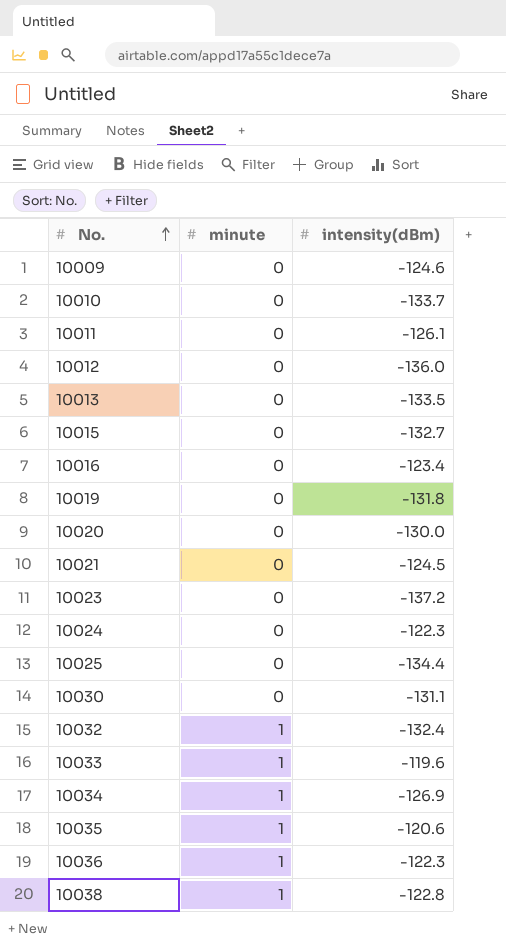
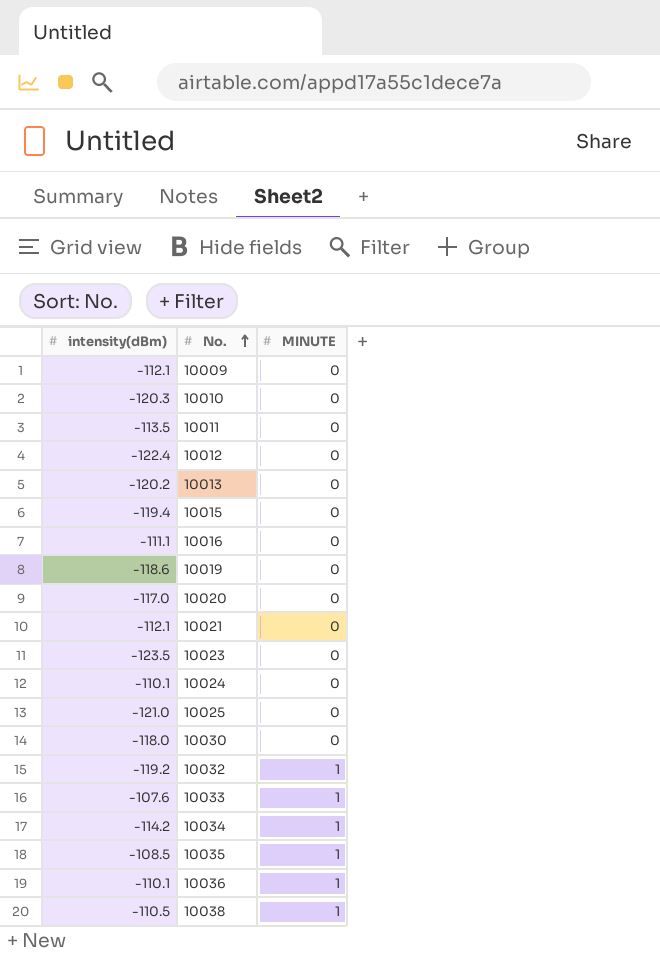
column intensity(dBm) | position: 3 -> 1
column name: minute -> MINUTE
10009 | intensity(dBm): -124.6 -> -112.1
10010 | intensity(dBm): -133.7 -> -120.3
10011 | intensity(dBm): -126.1 -> -113.5
10012 | intensity(dBm): -136.0 -> -122.4
10013 | intensity(dBm): -133.5 -> -120.2
10015 | intensity(dBm): -132.7 -> -119.4
10016 | intensity(dBm): -123.4 -> -111.1
10019 | intensity(dBm): -131.8 -> -118.6
10020 | intensity(dBm): -130.0 -> -117.0
10021 | intensity(dBm): -124.5 -> -112.1
10023 | intensity(dBm): -137.2 -> -123.5
10024 | intensity(dBm): -122.3 -> -110.1
10025 | intensity(dBm): -134.4 -> -121.0
10030 | intensity(dBm): -131.1 -> -118.0
10032 | intensity(dBm): -132.4 -> -119.2
10033 | intensity(dBm): -119.6 -> -107.6
10034 | intensity(dBm): -126.9 -> -114.2
10035 | intensity(dBm): -120.6 -> -108.5
10036 | intensity(dBm): -122.3 -> -110.1
10038 | intensity(dBm): -122.8 -> -110.5

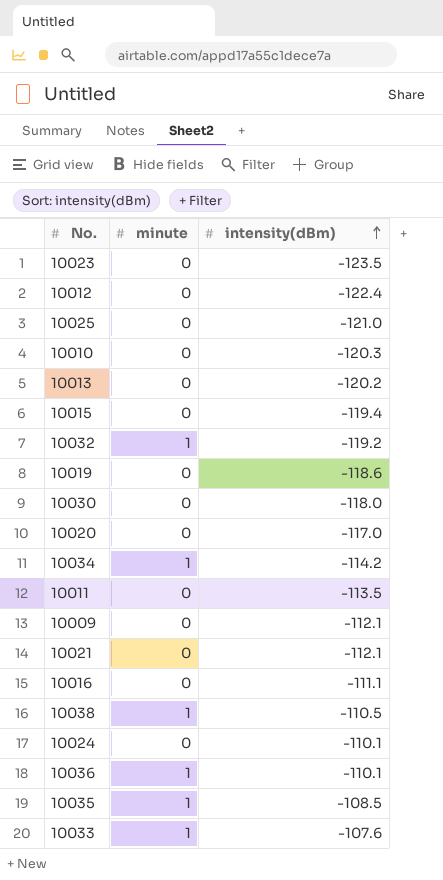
row order: No. ascending -> intensity(dBm) ascending
column name: MINUTE -> minute
column intensity(dBm) | position: 1 -> 3

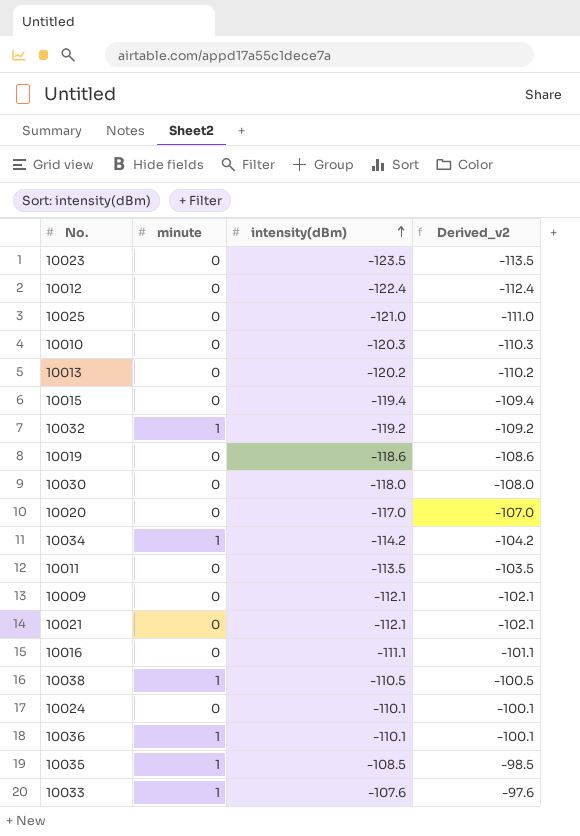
column Derived_v2 | formula: none -> [intensity(dBm)] + 10

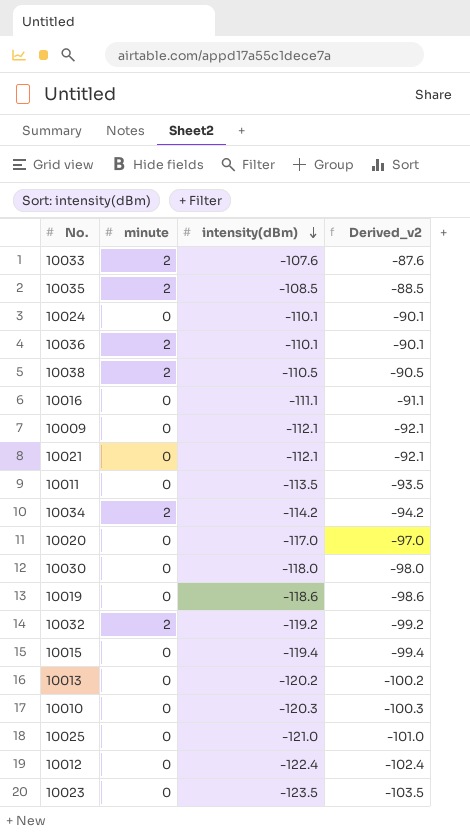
row order: intensity(dBm) ascending -> intensity(dBm) descending
column Derived_v2 | formula: [intensity(dBm)] + 10 -> [intensity(dBm)] + 20
10033 | minute: 1 -> 2
10035 | minute: 1 -> 2
10036 | minute: 1 -> 2
10038 | minute: 1 -> 2
10034 | minute: 1 -> 2
10032 | minute: 1 -> 2

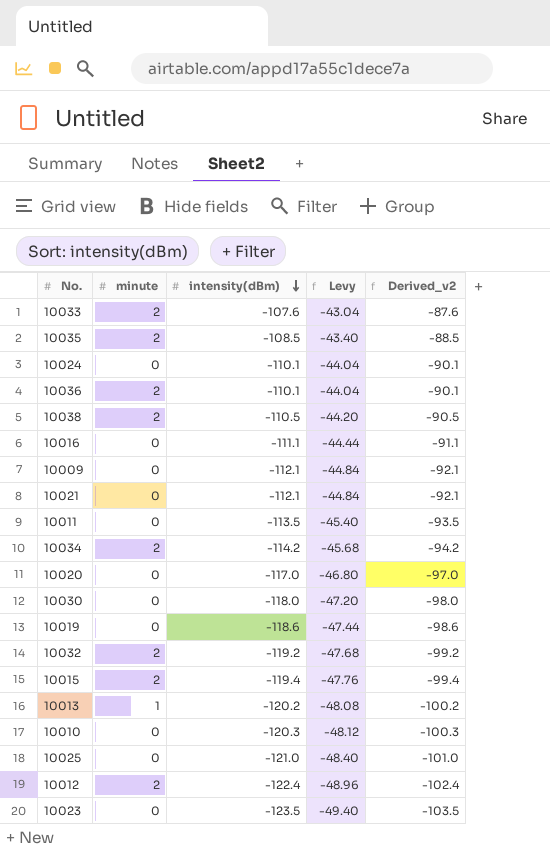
column Levy | formula: none -> [intensity(dBm)] * 0.4
10015 | minute: 0 -> 2
10013 | minute: 0 -> 1
10012 | minute: 0 -> 2

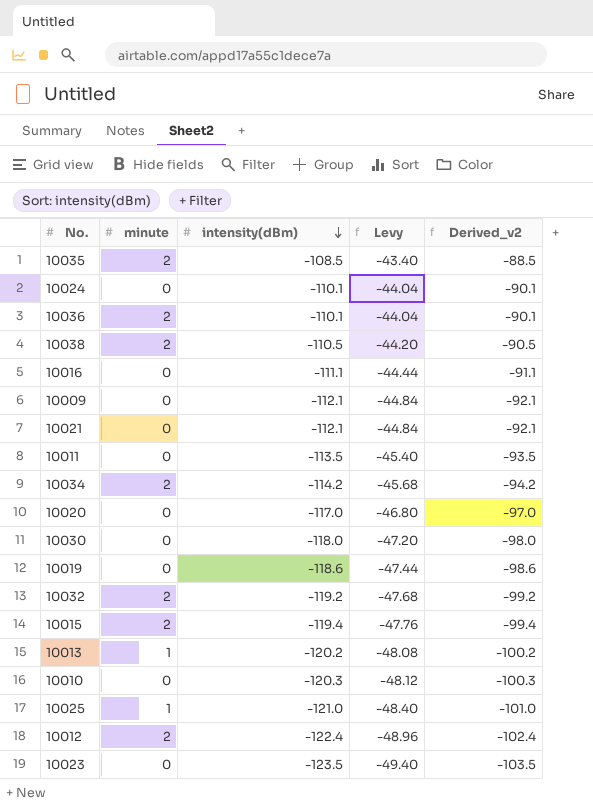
row 10033: 2 | -107.6 | -43.04 | -87.6 -> none
10025 | minute: 0 -> 1

